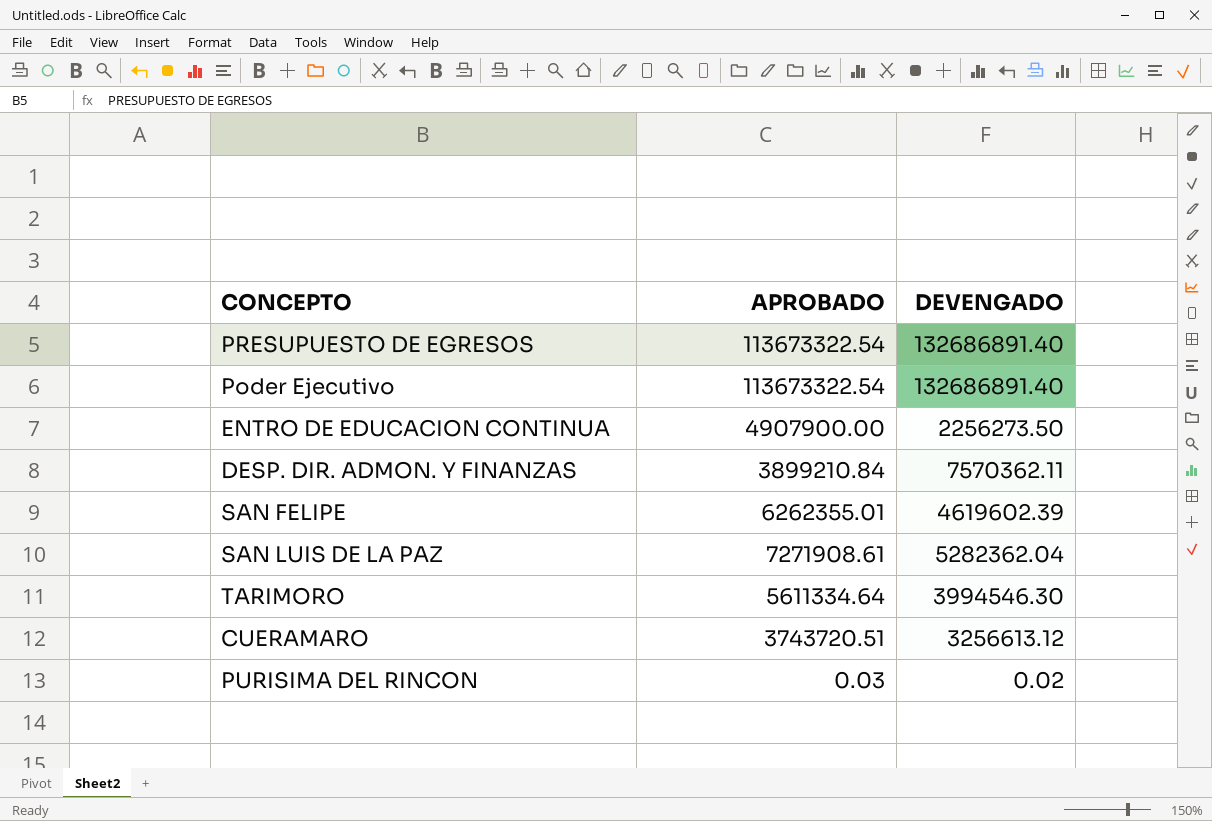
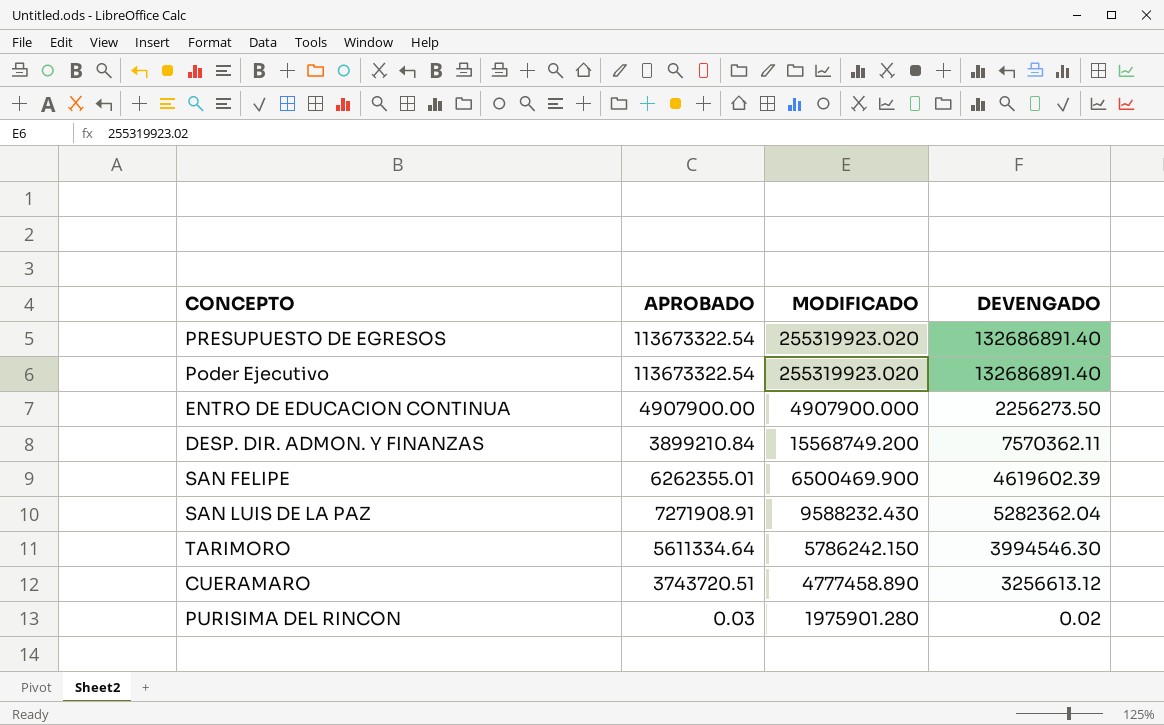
column MODIFICADO | position: none -> 3
SAN LUIS DE LA PAZ | APROBADO: 7271908.61 -> 7271908.91

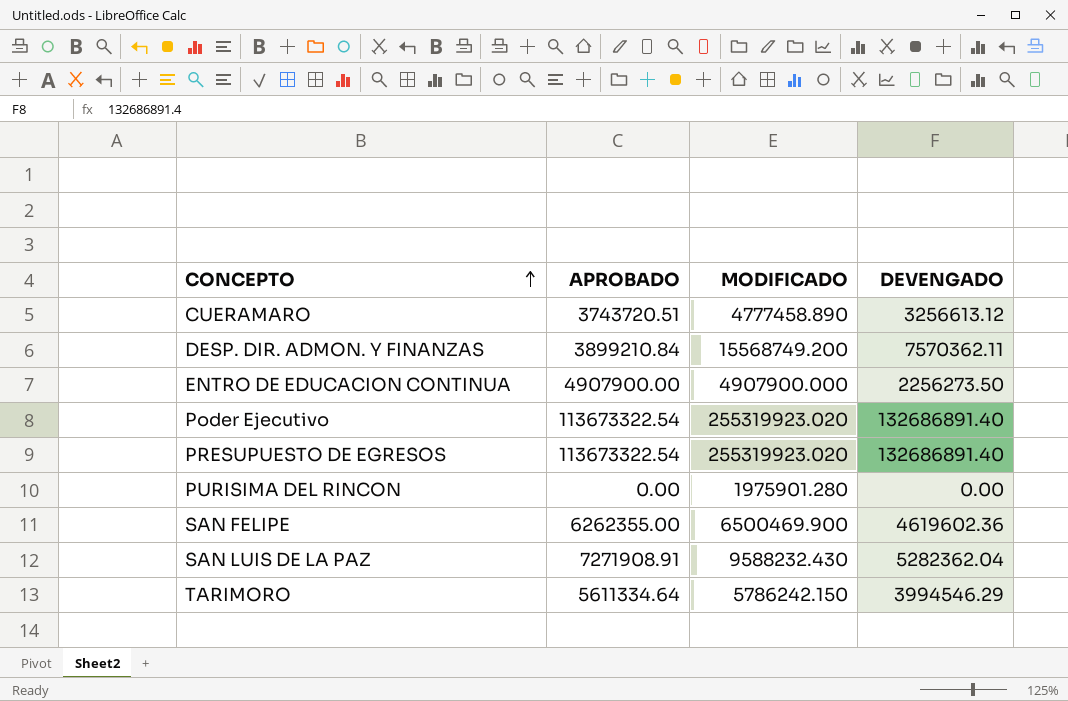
row order: none -> CONCEPTO ascending
PURISIMA DEL RINCON | APROBADO: 0.03 -> 0.00
PURISIMA DEL RINCON | DEVENGADO: 0.02 -> 0.00
SAN FELIPE | APROBADO: 6262355.01 -> 6262355.00
SAN FELIPE | DEVENGADO: 4619602.39 -> 4619602.36
TARIMORO | DEVENGADO: 3994546.30 -> 3994546.29

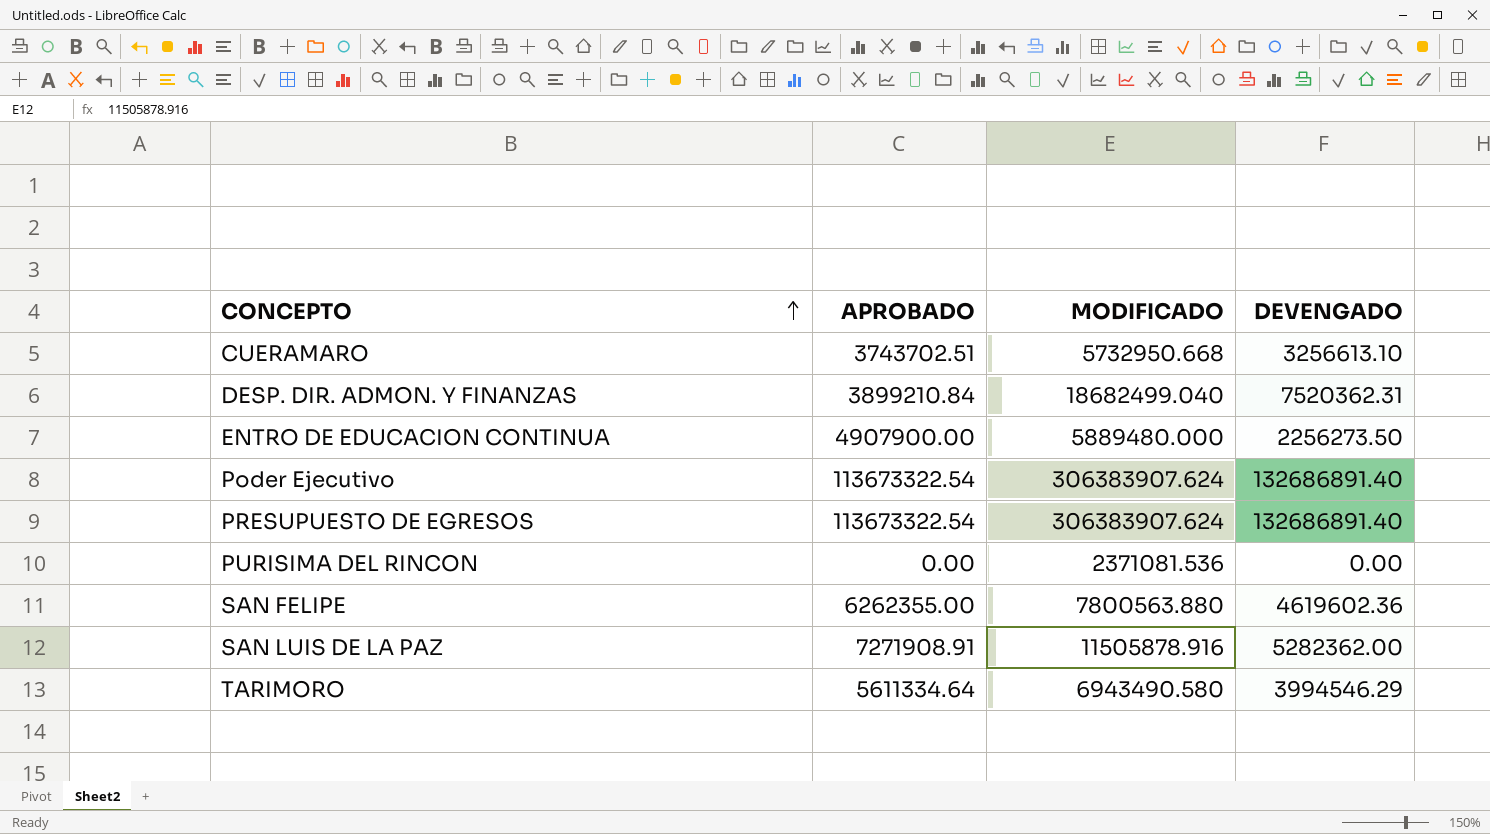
CUERAMARO | APROBADO: 3743720.51 -> 3743702.51
CUERAMARO | MODIFICADO: 4777458.890 -> 5732950.668
CUERAMARO | DEVENGADO: 3256613.12 -> 3256613.10
DESP. DIR. ADMON. Y FINANZAS | MODIFICADO: 15568749.200 -> 18682499.040
DESP. DIR. ADMON. Y FINANZAS | DEVENGADO: 7570362.11 -> 7520362.31
ENTRO DE EDUCACION CONTINUA | MODIFICADO: 4907900.000 -> 5889480.000
Poder Ejecutivo | MODIFICADO: 255319923.020 -> 306383907.624
PRESUPUESTO DE EGRESOS | MODIFICADO: 255319923.020 -> 306383907.624
PURISIMA DEL RINCON | MODIFICADO: 1975901.280 -> 2371081.536
SAN FELIPE | MODIFICADO: 6500469.900 -> 7800563.880
SAN LUIS DE LA PAZ | MODIFICADO: 9588232.430 -> 11505878.916
SAN LUIS DE LA PAZ | DEVENGADO: 5282362.04 -> 5282362.00
TARIMORO | MODIFICADO: 5786242.150 -> 6943490.580

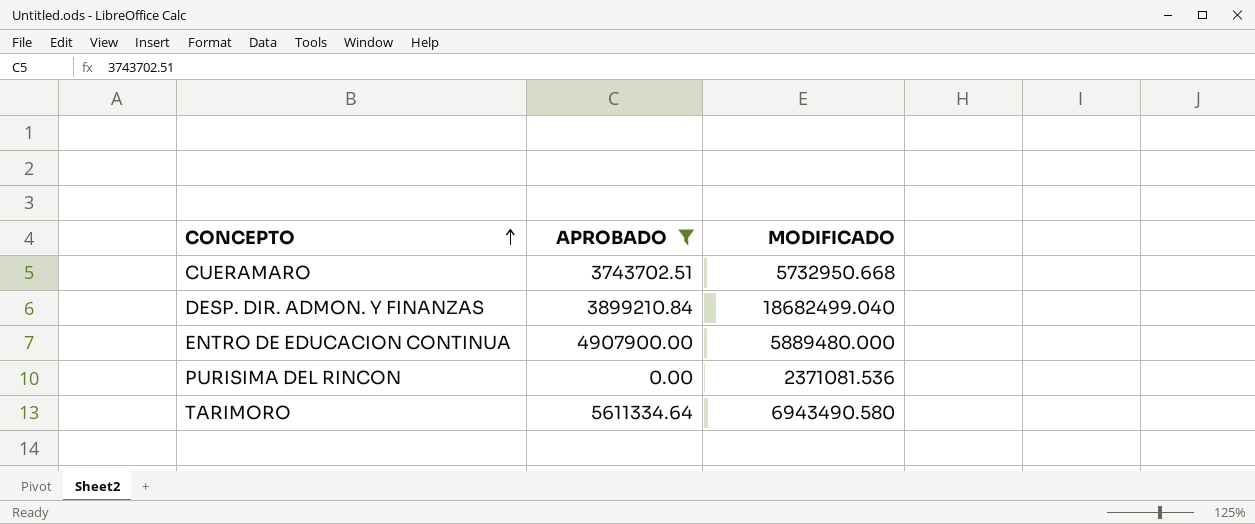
filter: none -> APROBADO <= 5611334.64
column DEVENGADO | position: 4 -> none

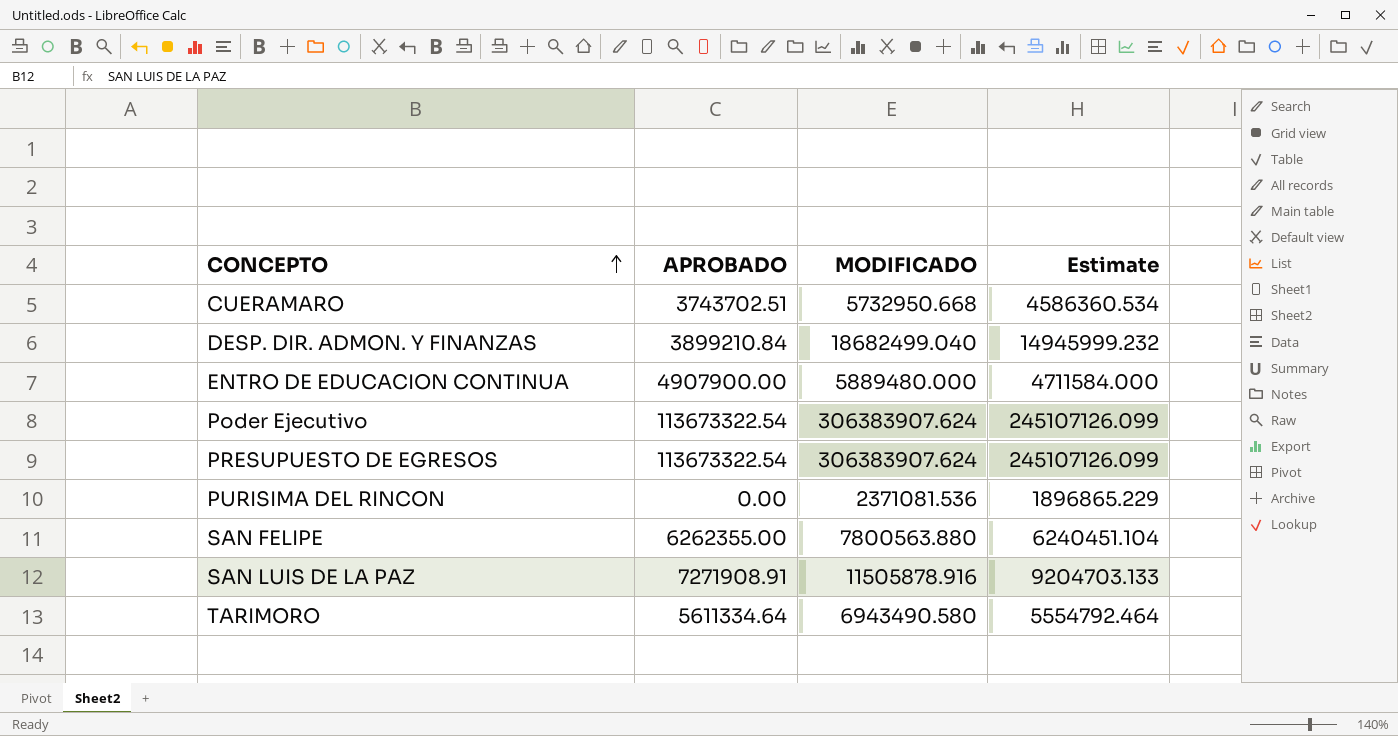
filter: APROBADO <= 5611334.64 -> none
column Estimate | formula: none -> [MODIFICADO] * 0.8

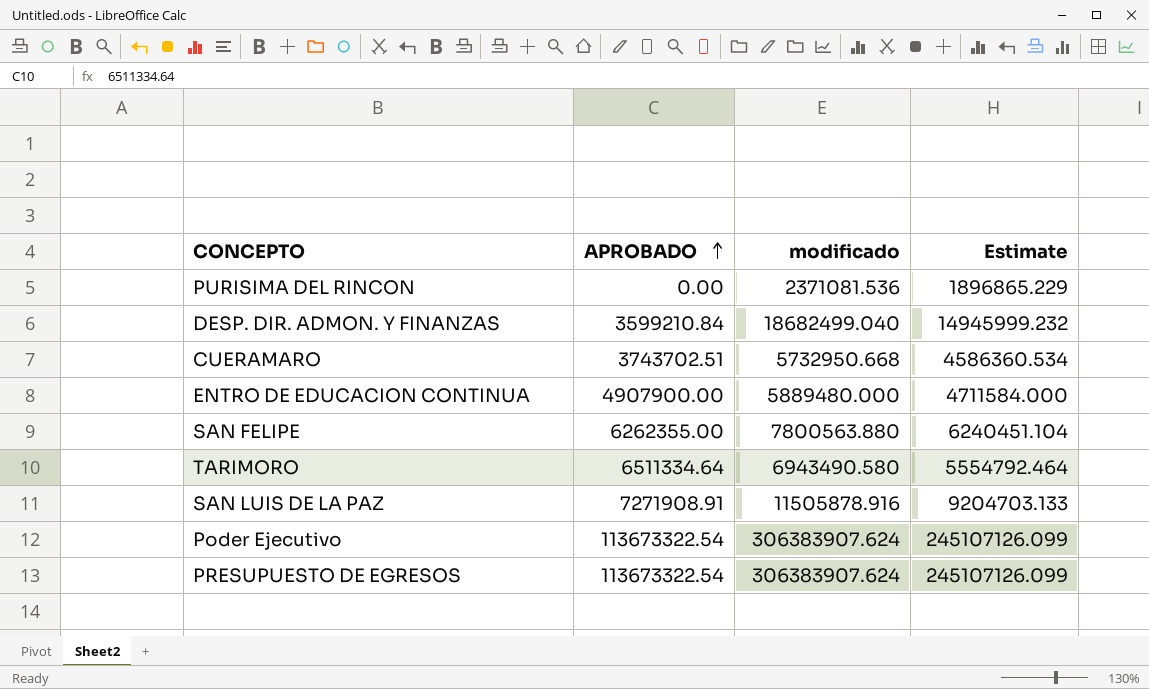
row order: CONCEPTO ascending -> APROBADO ascending
column name: MODIFICADO -> modificado
DESP. DIR. ADMON. Y FINANZAS | APROBADO: 3899210.84 -> 3599210.84
TARIMORO | APROBADO: 5611334.64 -> 6511334.64

